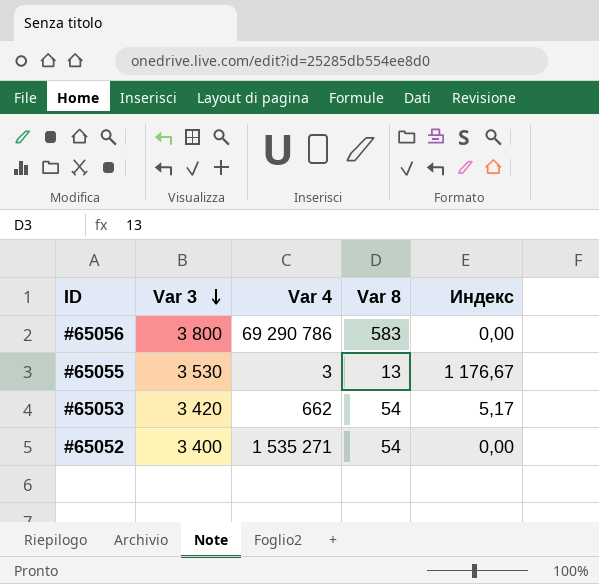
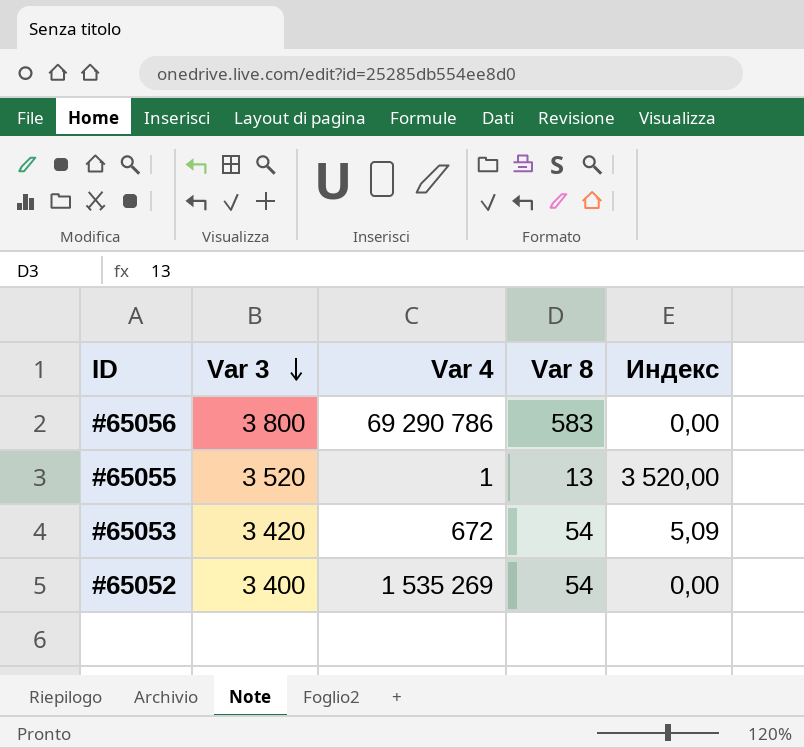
#65055 | Var 3: 3 530 -> 3 520
#65055 | Var 4: 3 -> 1
#65055 | Индекс: 1 176,67 -> 3 520,00
#65053 | Var 4: 662 -> 672
#65053 | Индекс: 5,17 -> 5,09
#65052 | Var 4: 1 535 271 -> 1 535 269

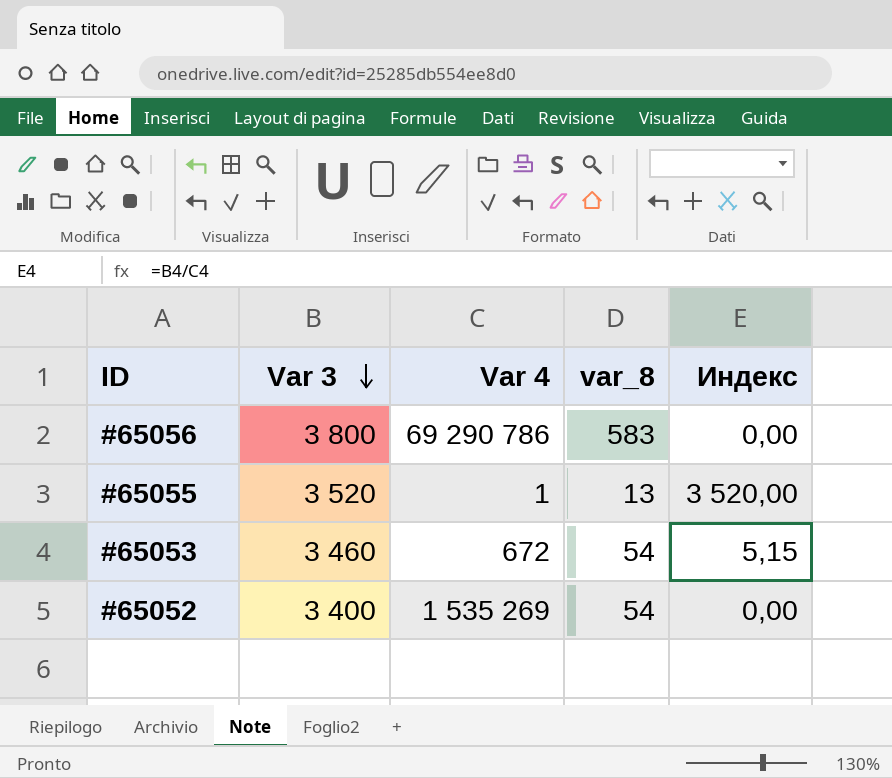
column name: Var 8 -> var_8
#65053 | Var 3: 3 420 -> 3 460
#65053 | Индекс: 5,09 -> 5,15

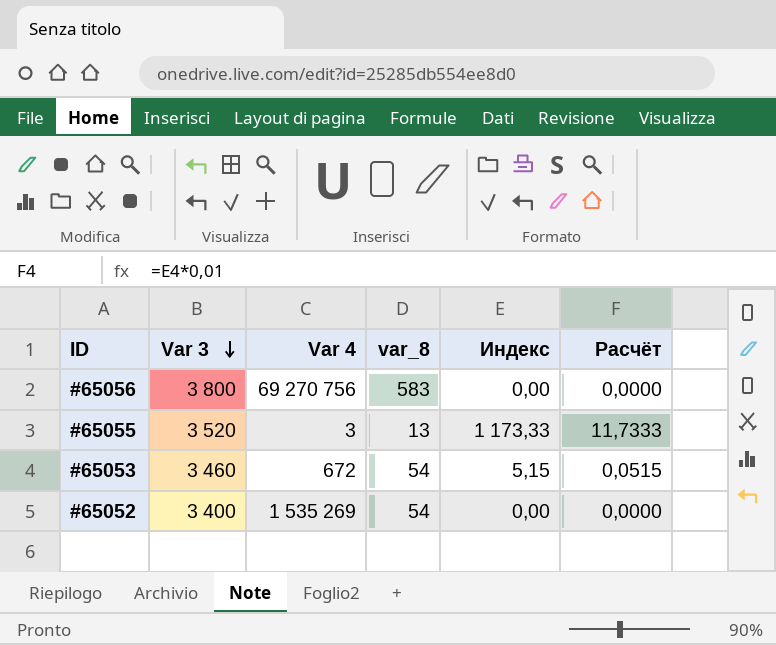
column Расчёт | formula: none -> [Индекс] * 0,01
#65056 | Var 4: 69 290 786 -> 69 270 756
#65055 | Var 4: 1 -> 3
#65055 | Индекс: 3 520,00 -> 1 173,33

